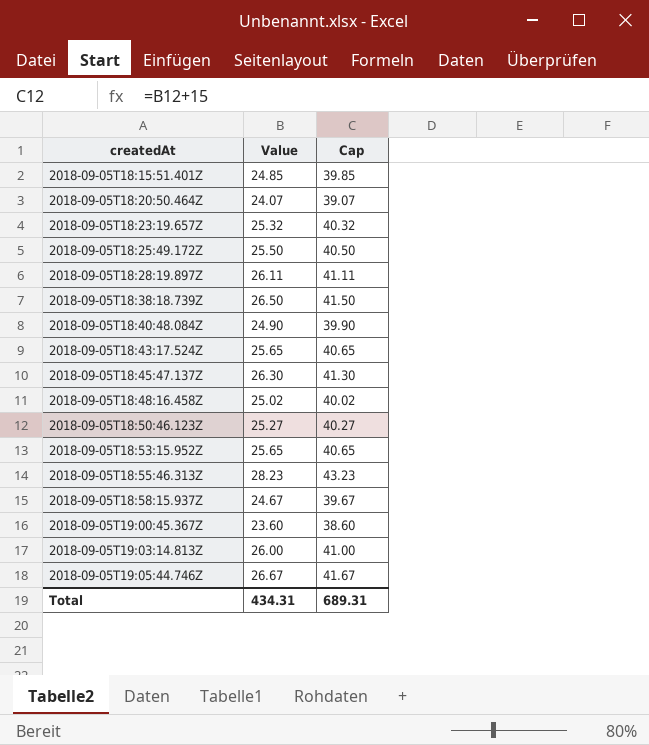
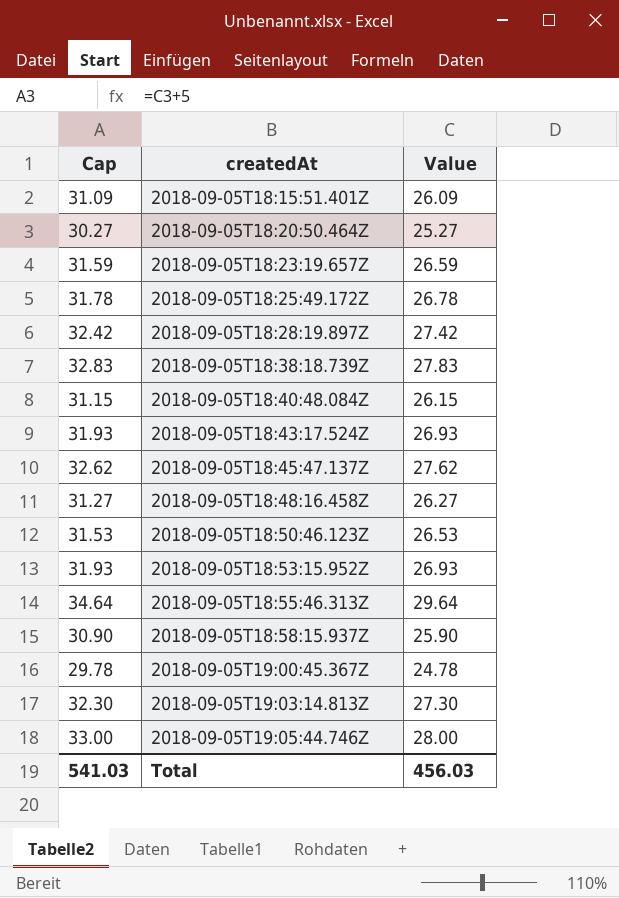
column Cap | formula: [Value] + 15 -> [Value] + 5
column Cap | position: 3 -> 1
2018-09-05T18:15:51.401Z | Value: 24.85 -> 26.09
2018-09-05T18:20:50.464Z | Value: 24.07 -> 25.27
2018-09-05T18:23:19.657Z | Value: 25.32 -> 26.59
2018-09-05T18:25:49.172Z | Value: 25.50 -> 26.78
2018-09-05T18:28:19.897Z | Value: 26.11 -> 27.42
2018-09-05T18:38:18.739Z | Value: 26.50 -> 27.83
2018-09-05T18:40:48.084Z | Value: 24.90 -> 26.15
2018-09-05T18:43:17.524Z | Value: 25.65 -> 26.93
2018-09-05T18:45:47.137Z | Value: 26.30 -> 27.62
2018-09-05T18:48:16.458Z | Value: 25.02 -> 26.27
2018-09-05T18:50:46.123Z | Value: 25.27 -> 26.53
2018-09-05T18:53:15.952Z | Value: 25.65 -> 26.93
2018-09-05T18:55:46.313Z | Value: 28.23 -> 29.64
2018-09-05T18:58:15.937Z | Value: 24.67 -> 25.90
2018-09-05T19:00:45.367Z | Value: 23.60 -> 24.78
2018-09-05T19:03:14.813Z | Value: 26.00 -> 27.30
2018-09-05T19:05:44.746Z | Value: 26.67 -> 28.00
Total | Cap: 689.31 -> 541.03
Total | Value: 434.31 -> 456.03

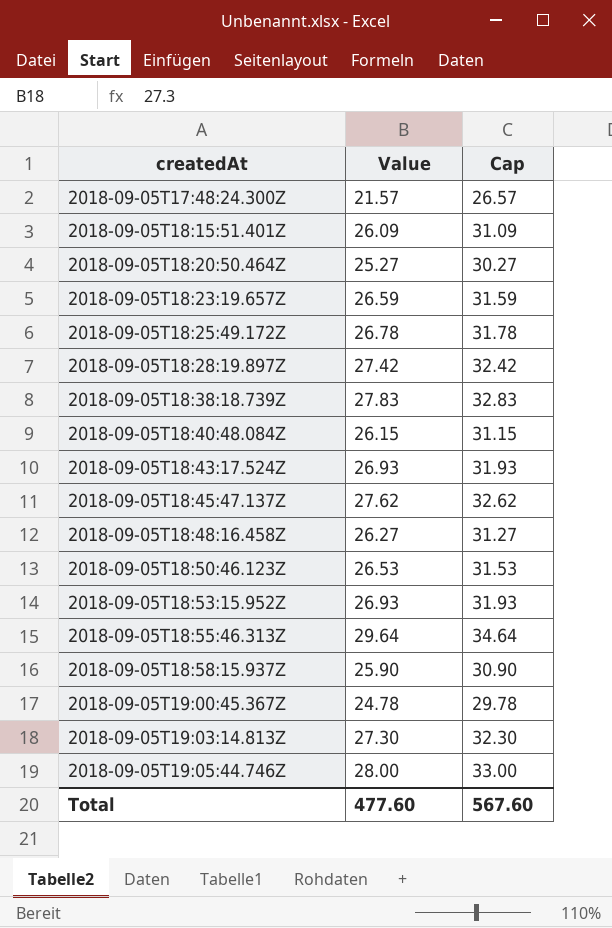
column Cap | position: 1 -> 3
row 2018-09-05T17:48:24.300Z: none -> 21.57 | 26.57
Total | Value: 456.03 -> 477.60
Total | Cap: 541.03 -> 567.60

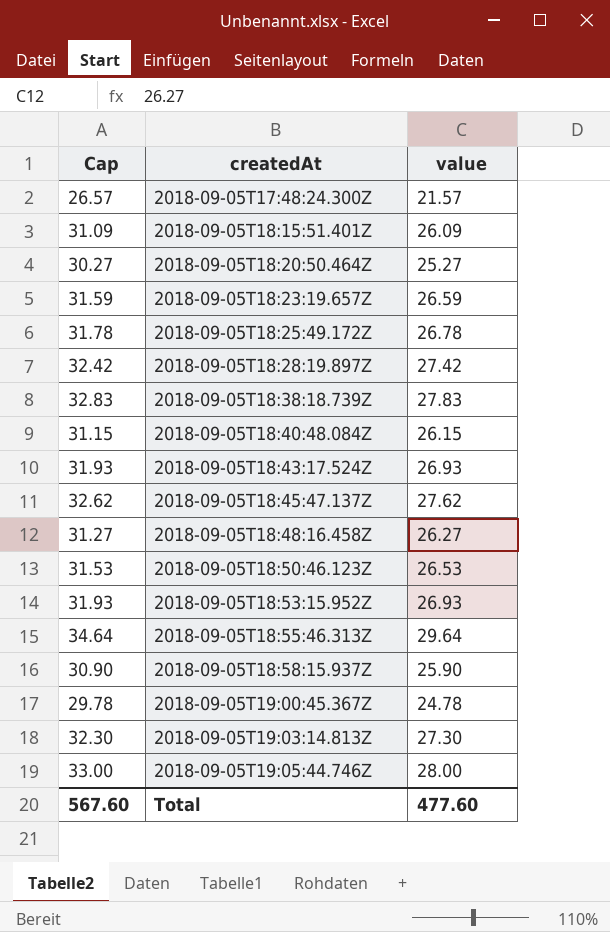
column Cap | position: 3 -> 1
column name: Value -> value

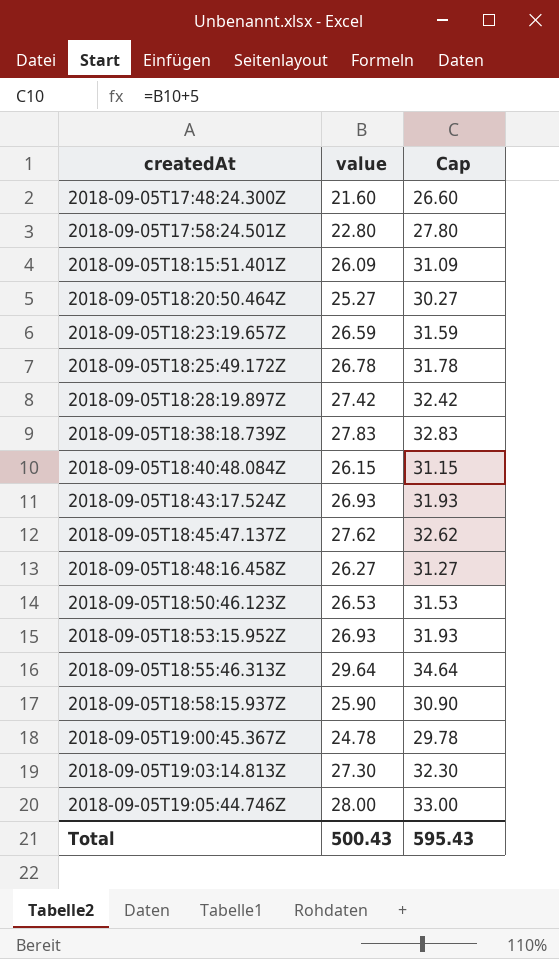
column Cap | position: 1 -> 3
2018-09-05T17:48:24.300Z | value: 21.57 -> 21.60
2018-09-05T17:48:24.300Z | Cap: 26.57 -> 26.60
row 2018-09-05T17:58:24.501Z: none -> 22.80 | 27.80
Total | value: 477.60 -> 500.43
Total | Cap: 567.60 -> 595.43

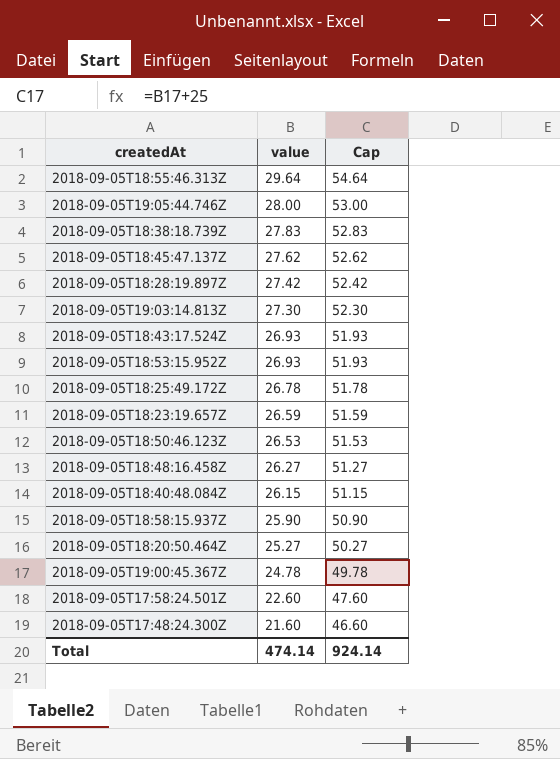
row order: createdAt ascending -> value descending
column Cap | formula: [value] + 5 -> [value] + 25
row 2018-09-05T18:15:51.401Z: 26.09 | 31.09 -> none
2018-09-05T17:58:24.501Z | value: 22.80 -> 22.60
Total | value: 500.43 -> 474.14
Total | Cap: 595.43 -> 924.14

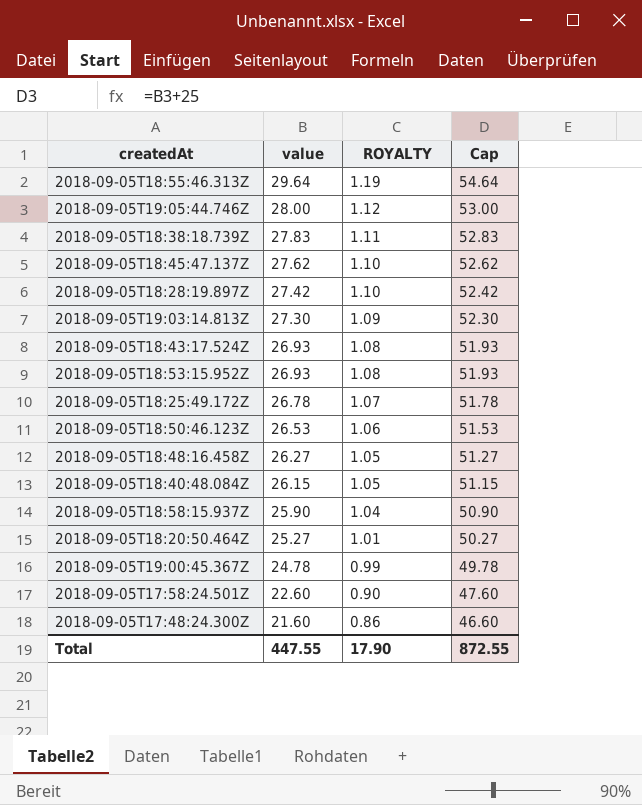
column ROYALTY | formula: none -> [value] * 0.04
row 2018-09-05T18:23:19.657Z: 26.59 | 51.59 -> none
Total | value: 474.14 -> 447.55
Total | Cap: 924.14 -> 872.55

